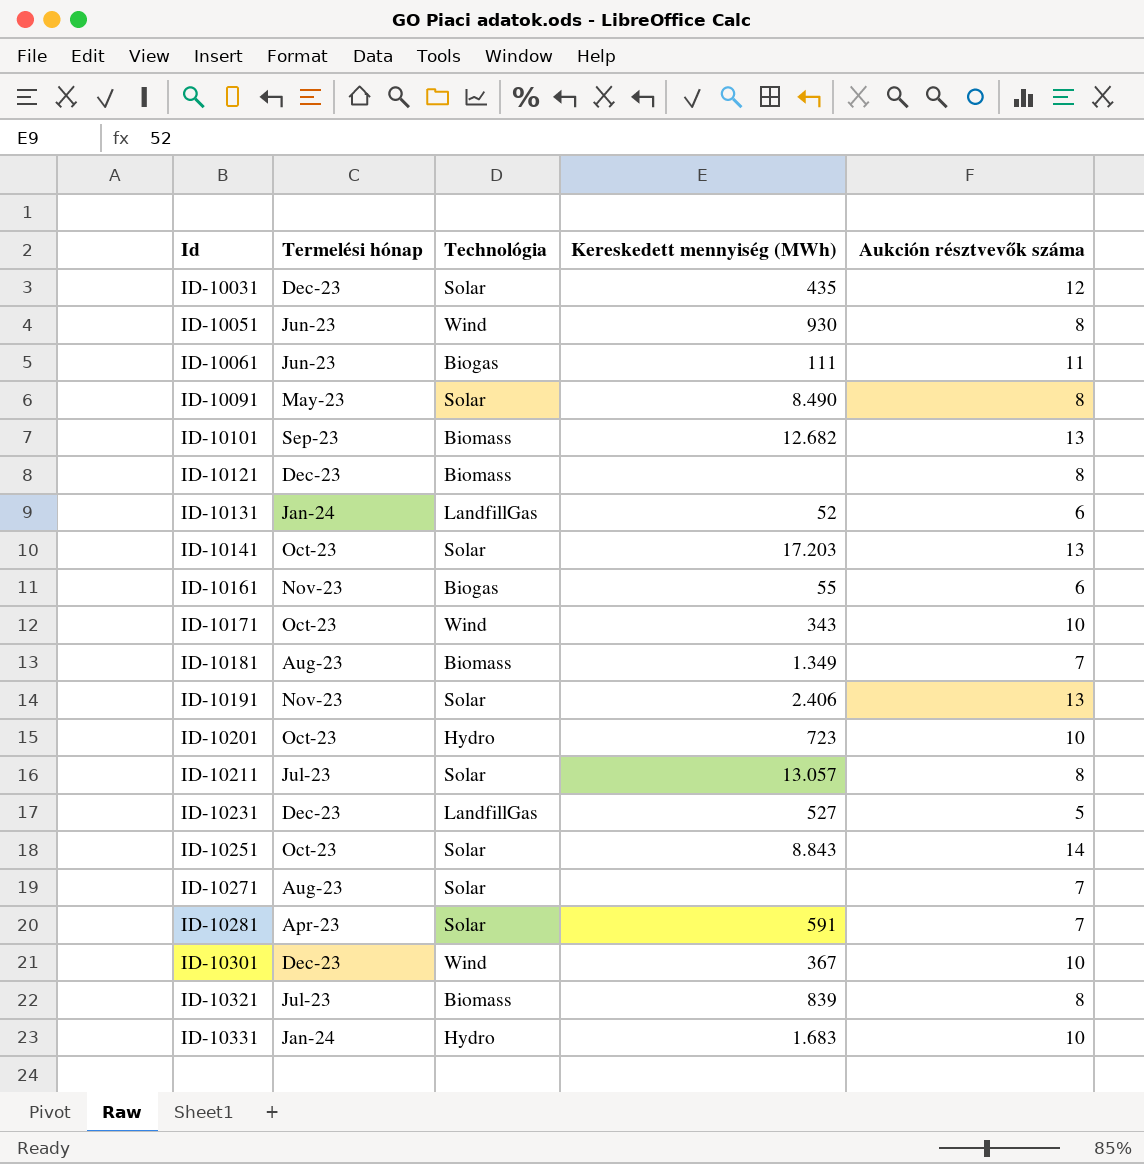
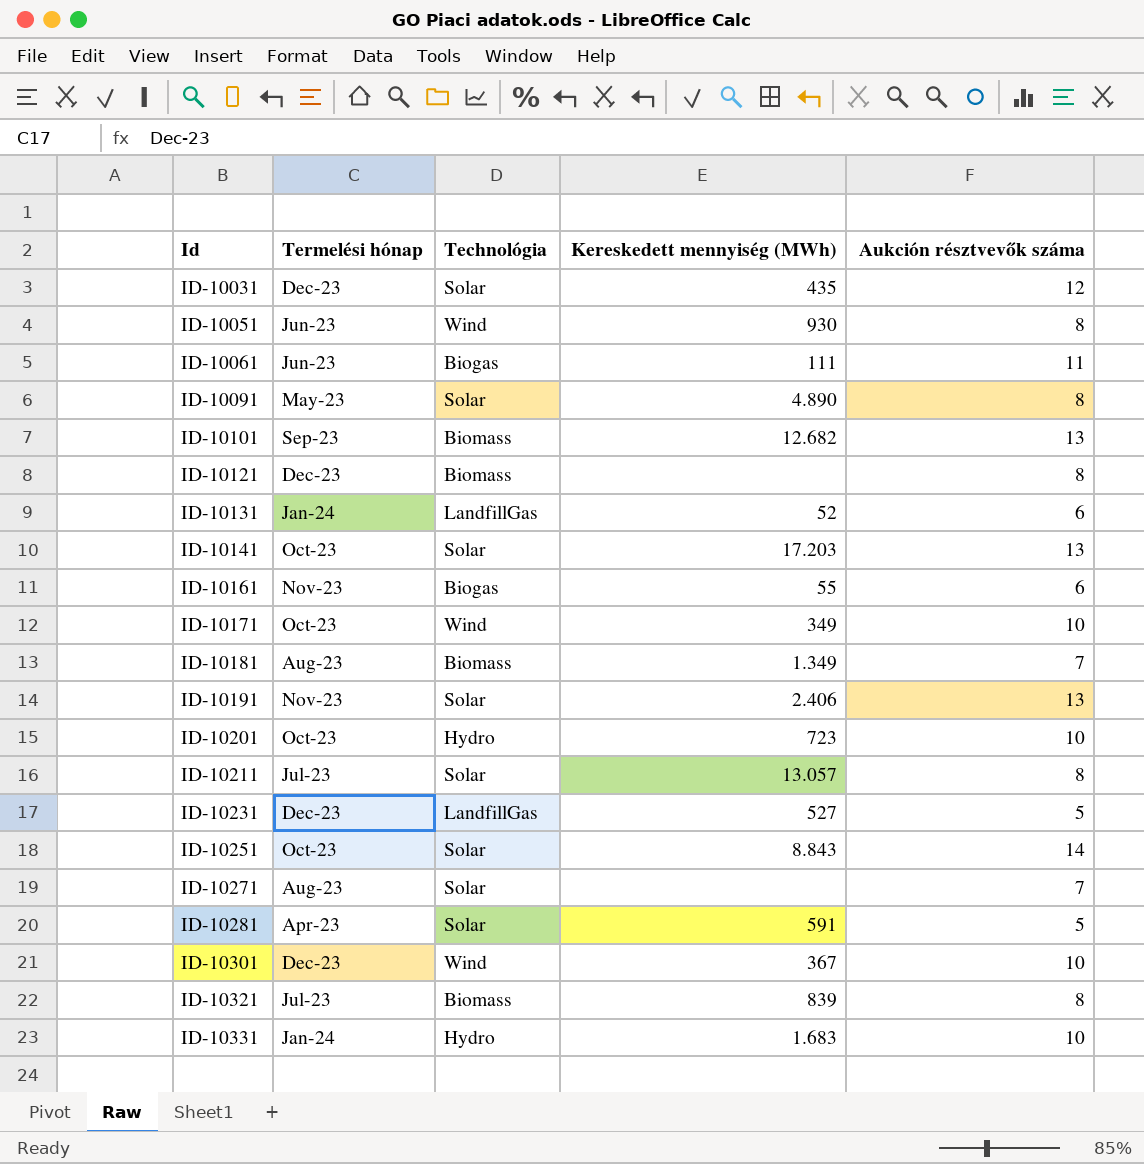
ID-10091 | Kereskedett mennyiség (MWh): 8.490 -> 4.890
ID-10171 | Kereskedett mennyiség (MWh): 343 -> 349
ID-10281 | Aukción résztvevők száma: 7 -> 5

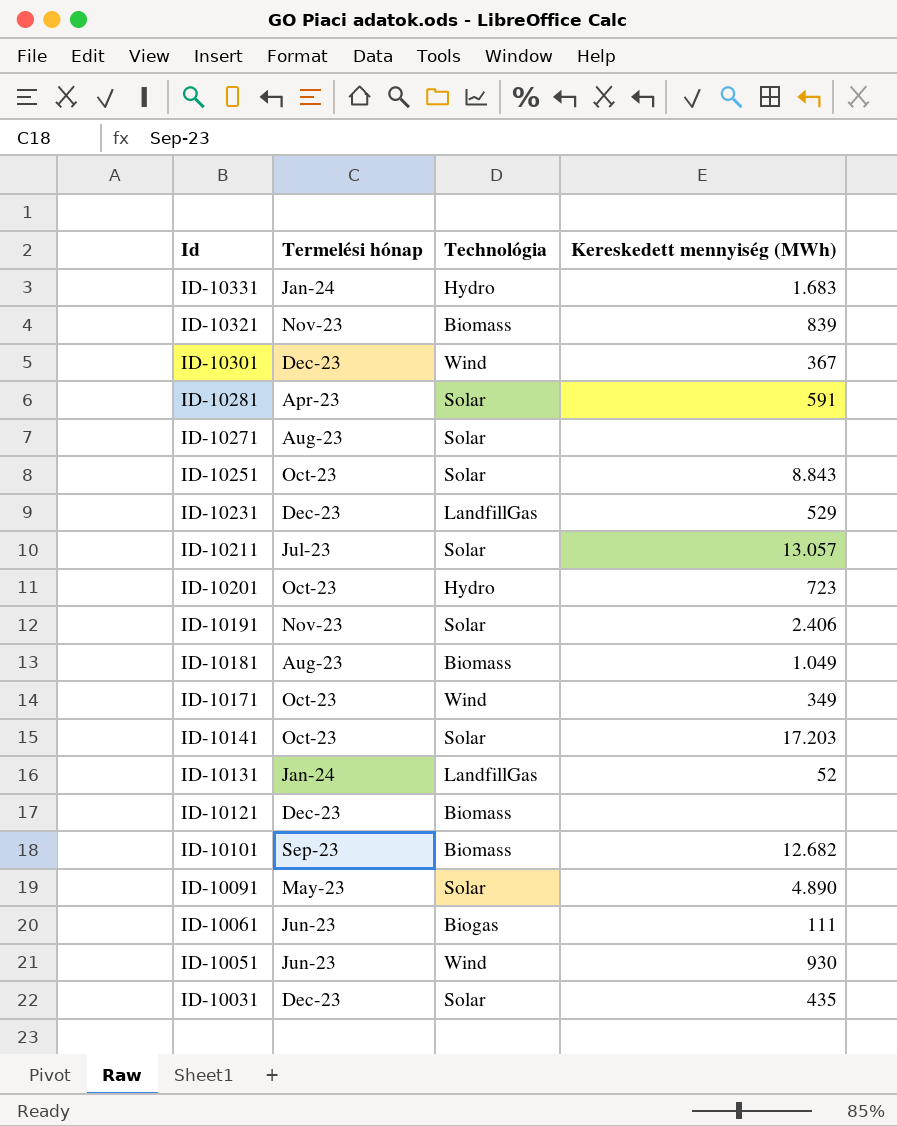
row order: Id ascending -> Id descending
column Aukción résztvevők száma | position: 5 -> none
row ID-10161: Nov-23 | Biogas | 55 | 6 -> none
ID-10321 | Termelési hónap: Jul-23 -> Nov-23
ID-10231 | Kereskedett mennyiség (MWh): 527 -> 529
ID-10181 | Kereskedett mennyiség (MWh): 1.349 -> 1.049

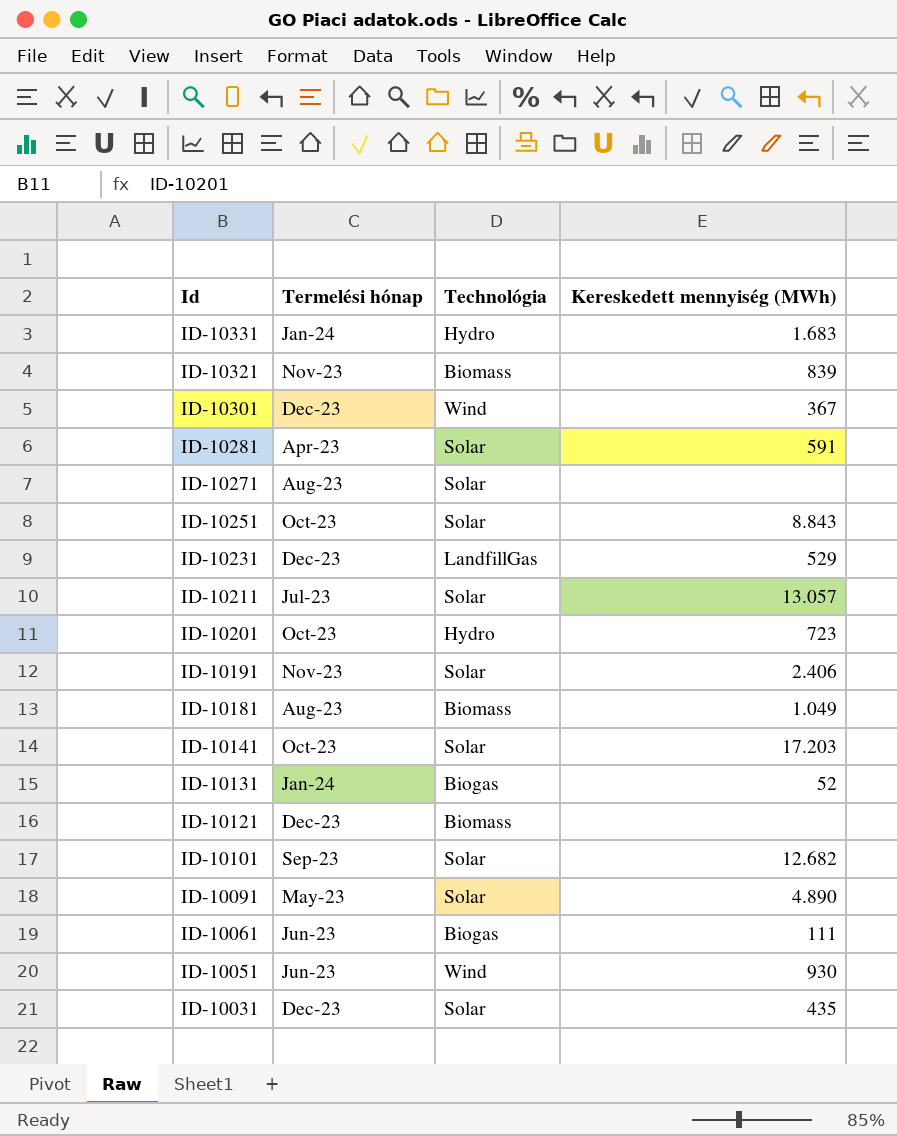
row ID-10171: Oct-23 | Wind | 349 -> none
ID-10131 | Technológia: LandfillGas -> Biogas
ID-10101 | Technológia: Biomass -> Solar

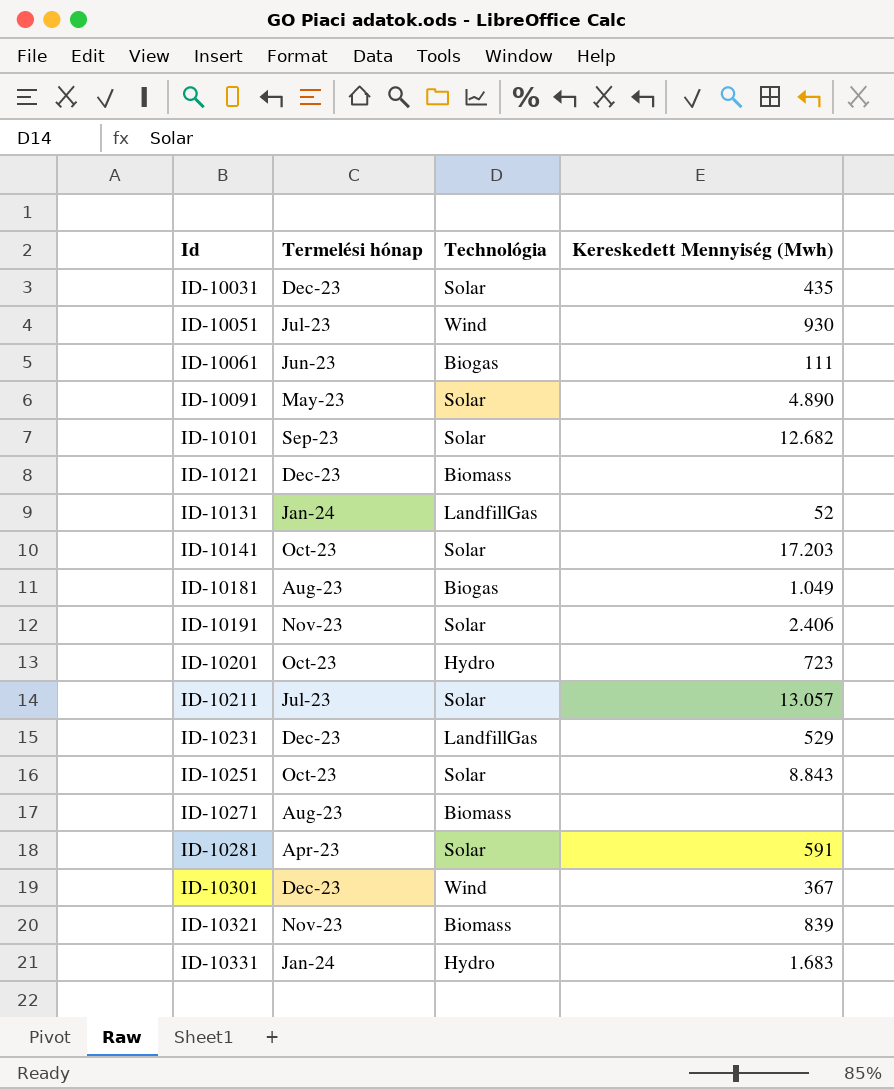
row order: Id descending -> Id ascending
column name: Kereskedett mennyiség (MWh) -> Kereskedett Mennyiség (Mwh)
ID-10051 | Termelési hónap: Jun-23 -> Jul-23
ID-10131 | Technológia: Biogas -> LandfillGas
ID-10181 | Technológia: Biomass -> Biogas
ID-10271 | Technológia: Solar -> Biomass

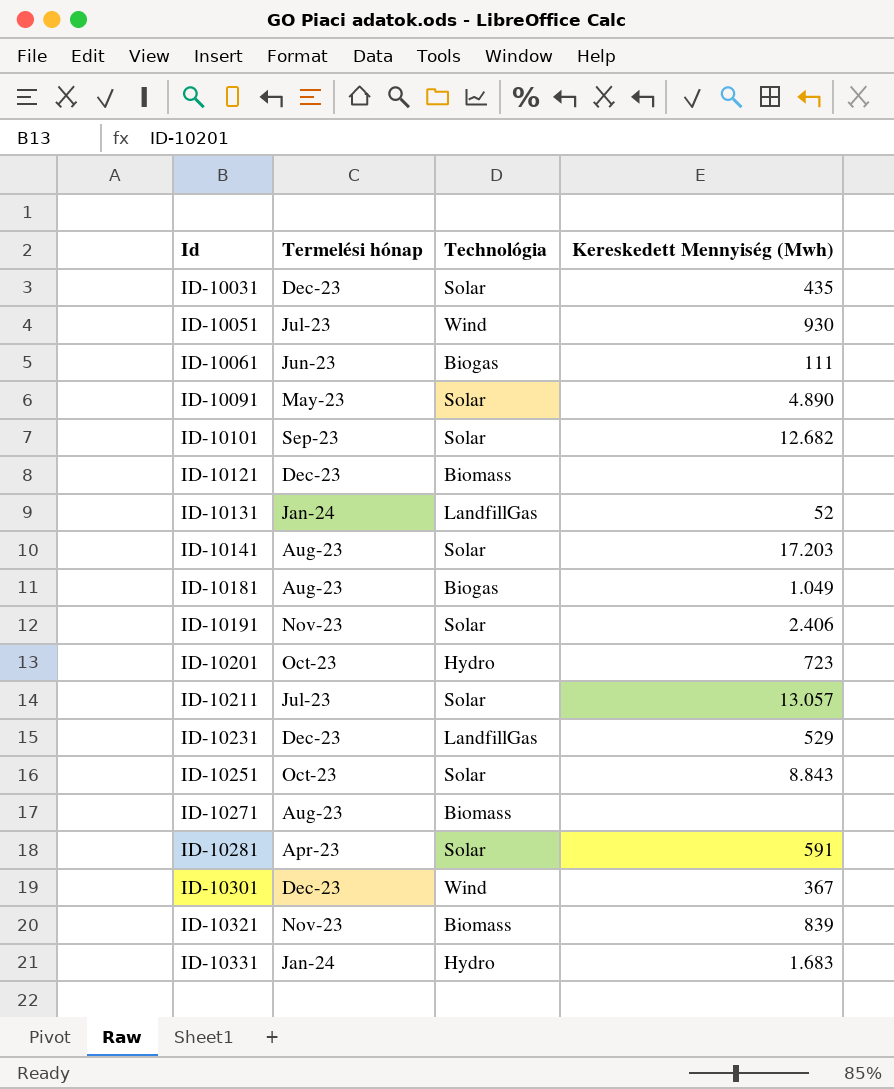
ID-10141 | Termelési hónap: Oct-23 -> Aug-23

